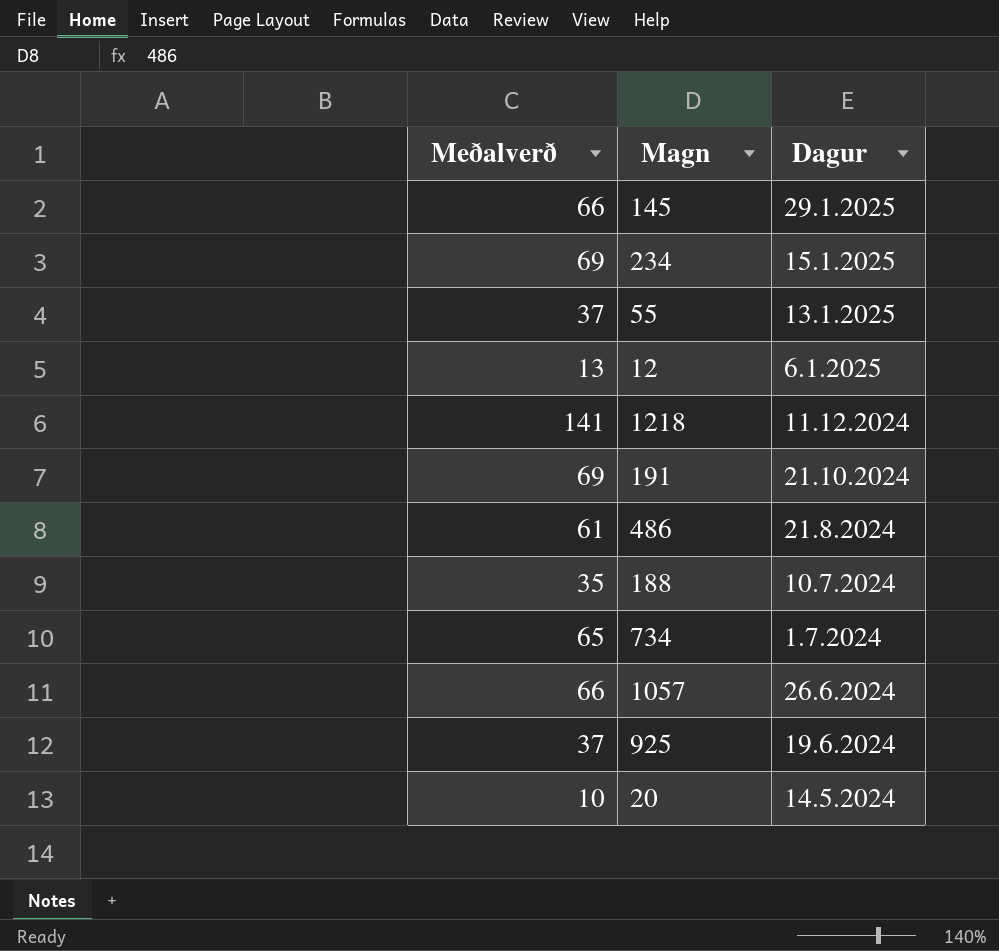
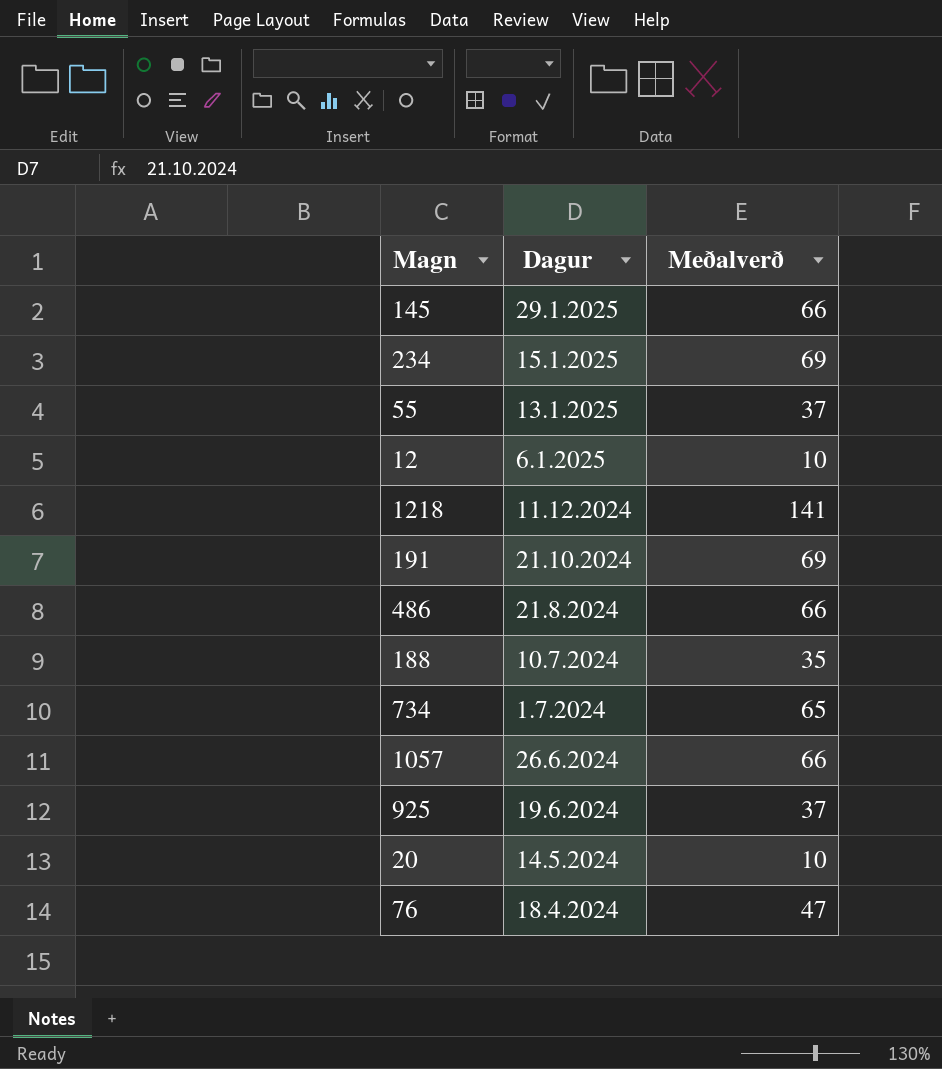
column Meðalverð | position: 1 -> 3
12 | Meðalverð: 13 -> 10
486 | Meðalverð: 61 -> 66
row 76: none -> 18.4.2024 | 47

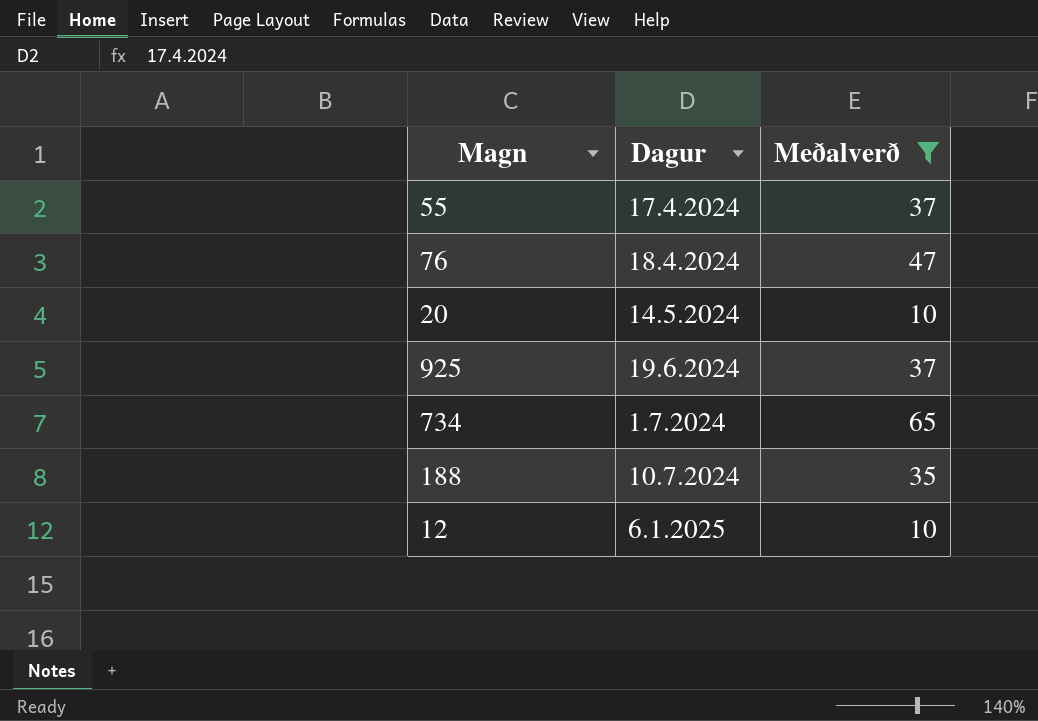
filter: none -> Meðalverð <= 65
row order: Dagur descending -> Dagur ascending
55 | Dagur: 13.1.2025 -> 17.4.2024

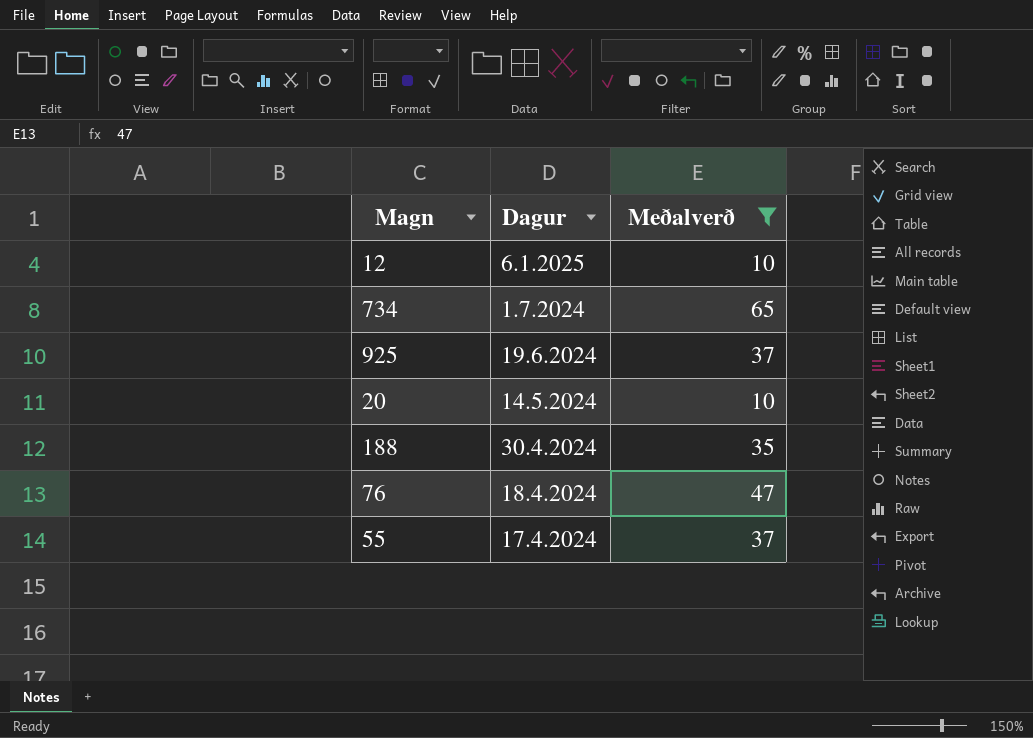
row order: Dagur ascending -> Dagur descending
188 | Dagur: 10.7.2024 -> 30.4.2024

